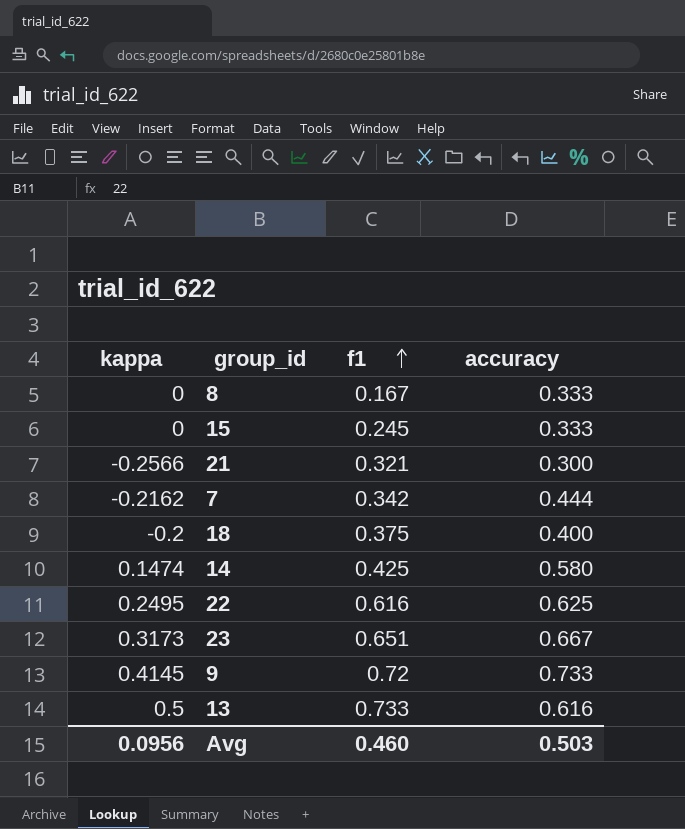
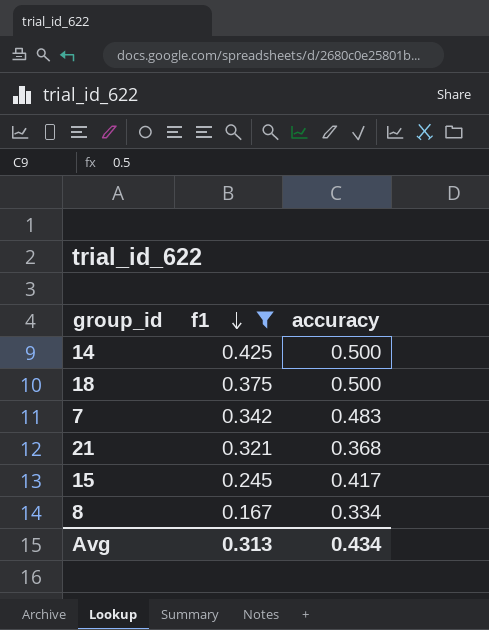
filter: none -> f1 <= 0.425
row order: f1 ascending -> f1 descending
column kappa | position: 1 -> none
14 | accuracy: 0.580 -> 0.500
18 | accuracy: 0.400 -> 0.500
7 | accuracy: 0.444 -> 0.483
21 | accuracy: 0.300 -> 0.368
15 | accuracy: 0.333 -> 0.417
8 | accuracy: 0.333 -> 0.334
Avg | f1: 0.460 -> 0.313
Avg | accuracy: 0.503 -> 0.434

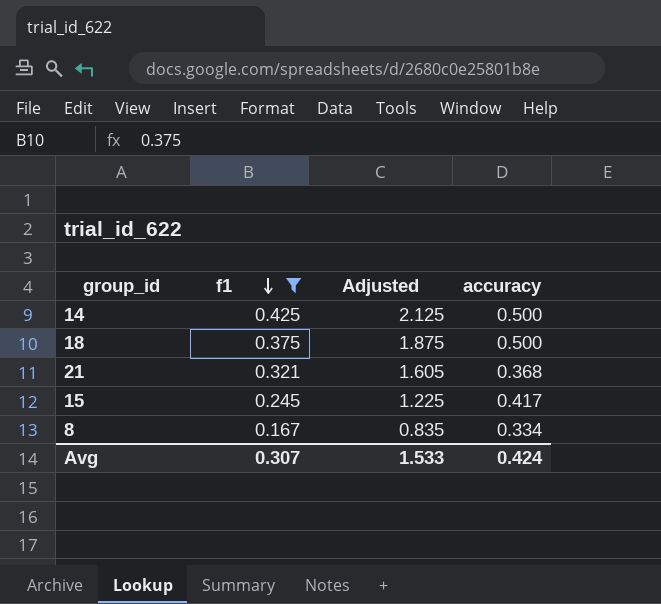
column Adjusted | formula: none -> [f1] * 5
row 7: 0.342 | 0.483 -> none
Avg | f1: 0.313 -> 0.307
Avg | accuracy: 0.434 -> 0.424

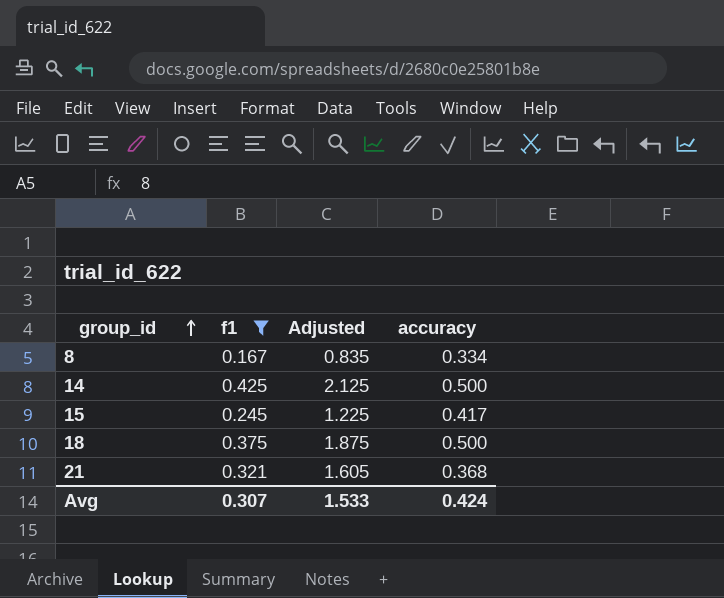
row order: f1 descending -> group_id ascending

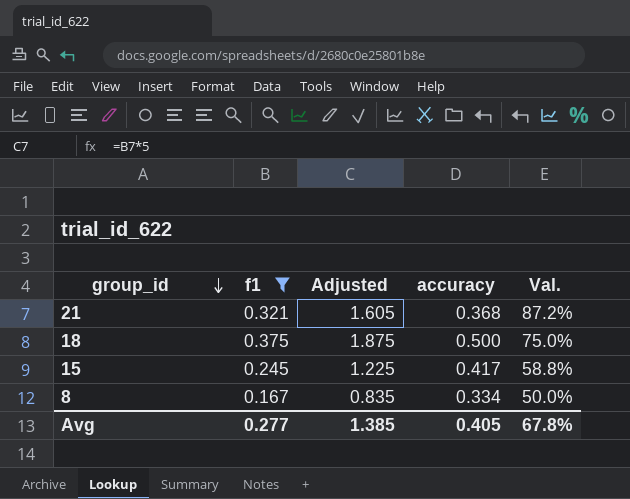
row order: group_id ascending -> group_id descending
column Val. | formula: none -> [f1] / [accuracy]
row 14: 0.425 | 2.125 | 0.500 -> none
Avg | f1: 0.307 -> 0.277
Avg | Adjusted: 1.533 -> 1.385
Avg | accuracy: 0.424 -> 0.405

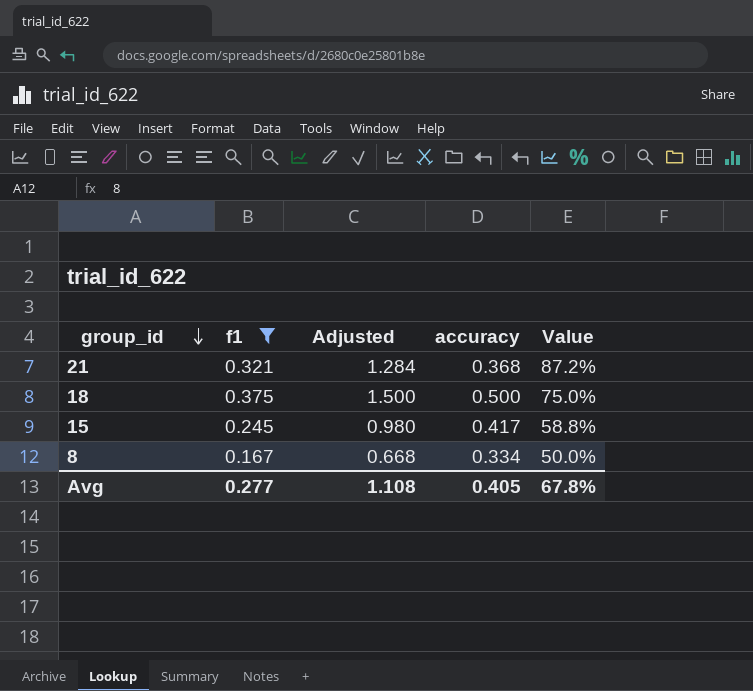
column Adjusted | formula: [f1] * 5 -> [f1] * 4
column name: Val. -> Value
Avg | Adjusted: 1.385 -> 1.108

